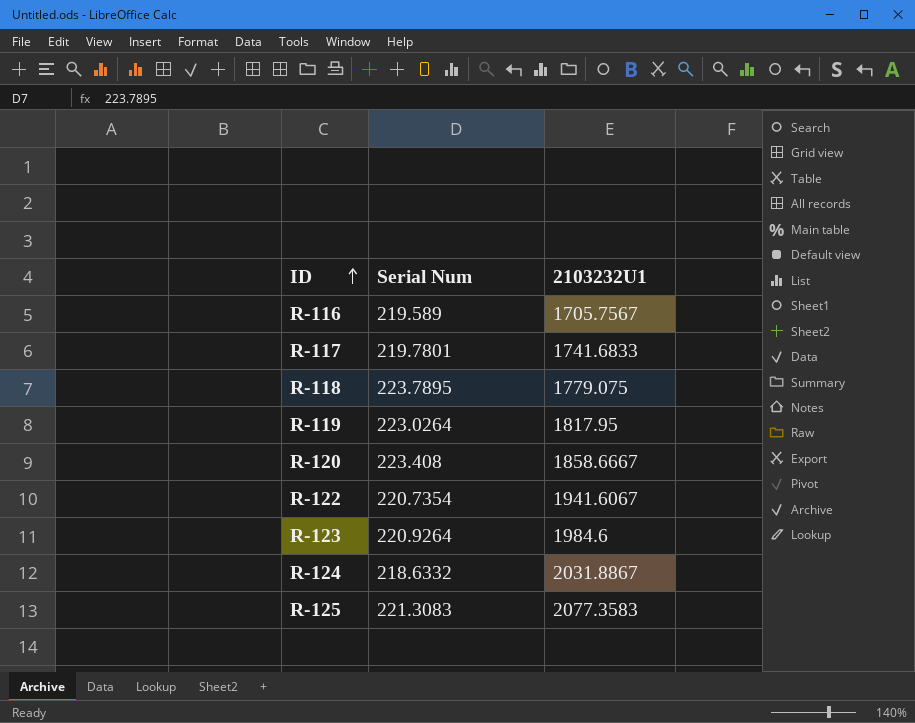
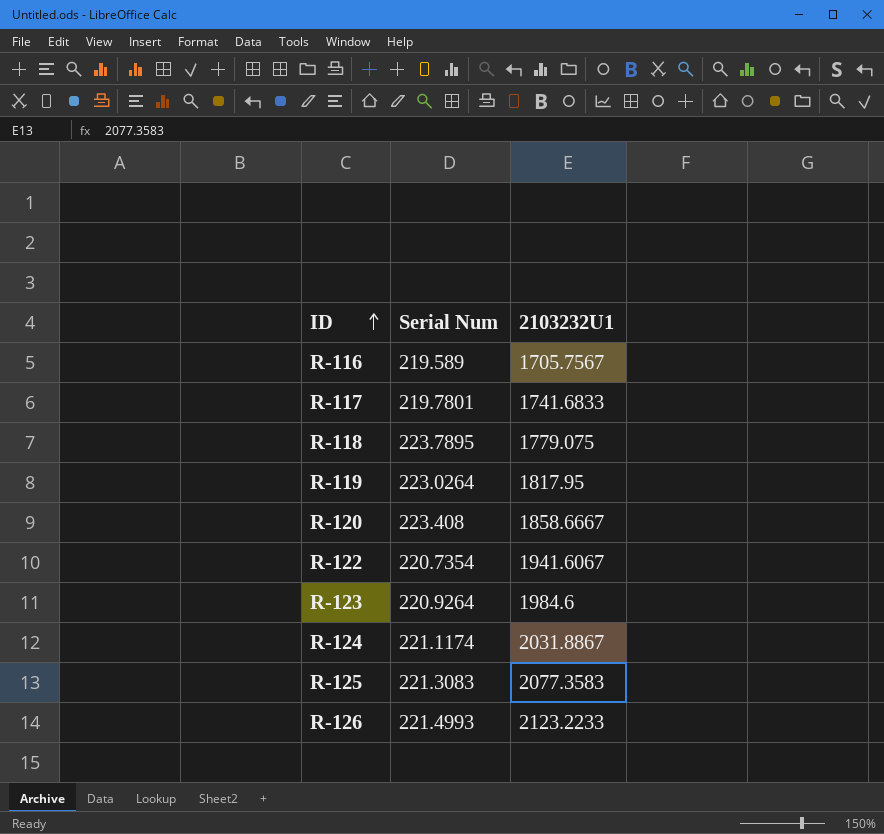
R-124 | Serial Num: 218.6332 -> 221.1174
row R-126: none -> 221.4993 | 2123.2233

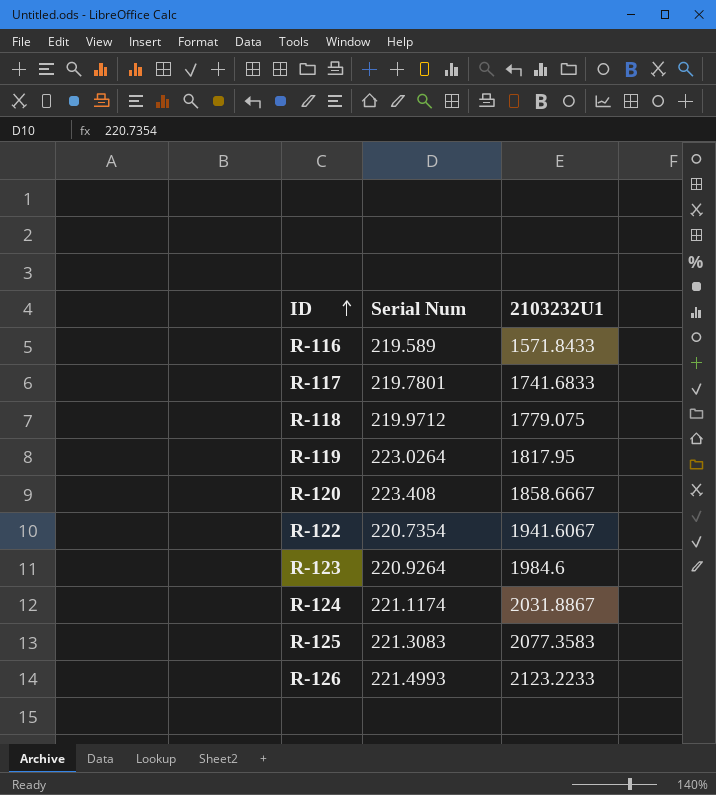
R-116 | 2103232U1: 1705.7567 -> 1571.8433
R-118 | Serial Num: 223.7895 -> 219.9712

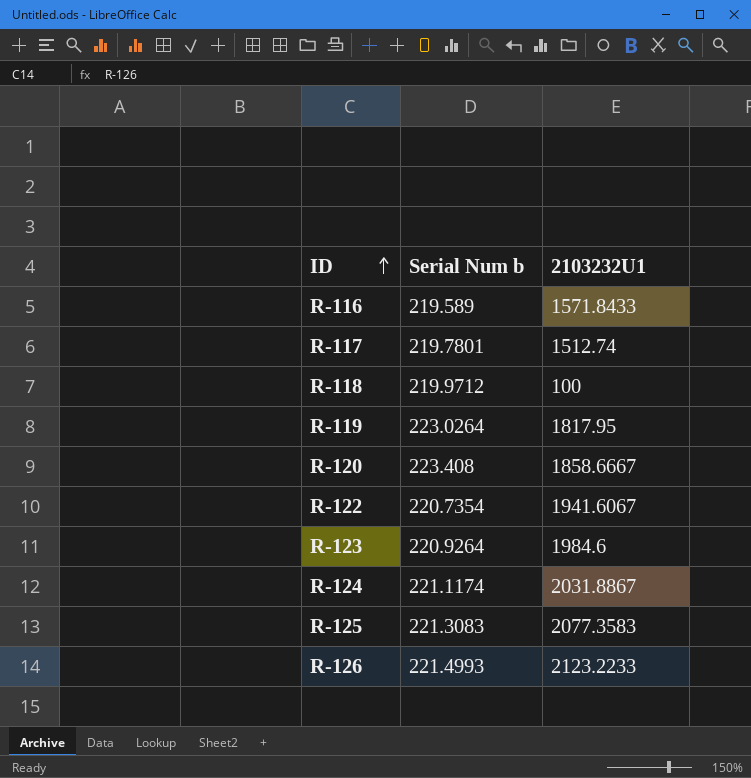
column name: Serial Num -> Serial Num b
R-117 | 2103232U1: 1741.6833 -> 1512.74
R-118 | 2103232U1: 1779.075 -> 100

